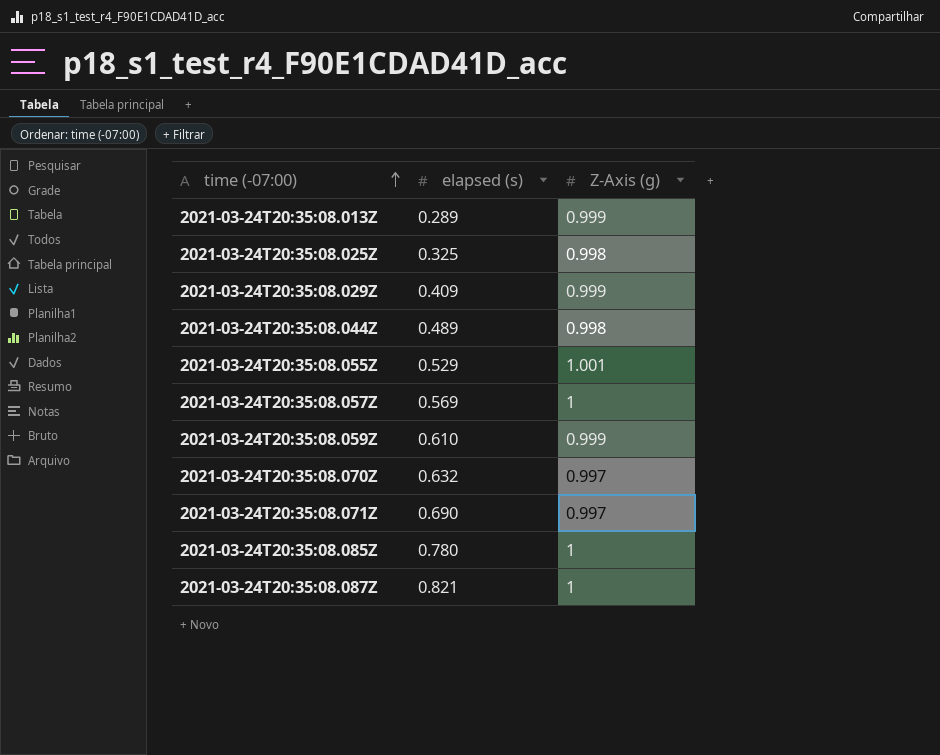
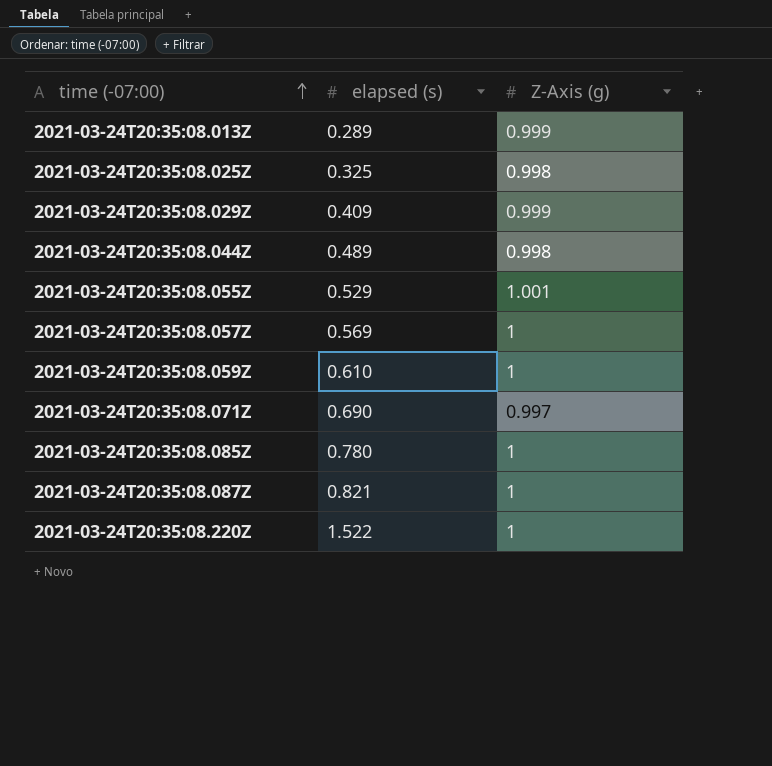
row 2021-03-24T20:35:08.070Z: 0.632 | 0.997 -> none
2021-03-24T20:35:08.059Z | Z-Axis (g): 0.999 -> 1
row 2021-03-24T20:35:08.220Z: none -> 1.522 | 1

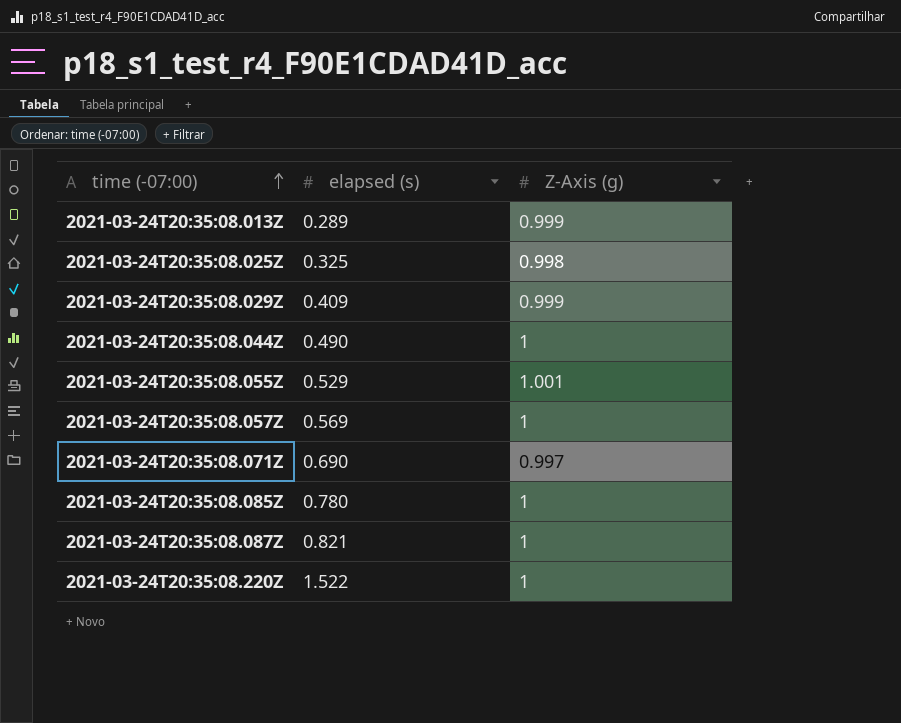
row 2021-03-24T20:35:08.059Z: 0.610 | 1 -> none
2021-03-24T20:35:08.044Z | elapsed (s): 0.489 -> 0.490
2021-03-24T20:35:08.044Z | Z-Axis (g): 0.998 -> 1

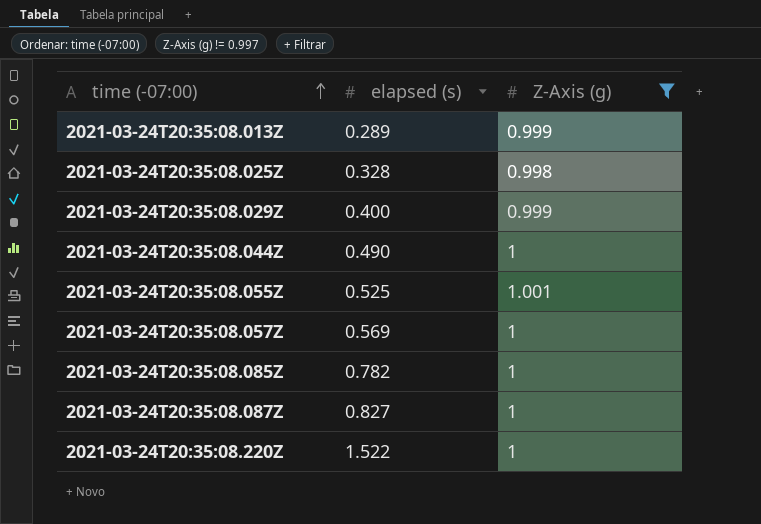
filter: none -> Z-Axis (g) != 0.997
2021-03-24T20:35:08.025Z | elapsed (s): 0.325 -> 0.328
2021-03-24T20:35:08.029Z | elapsed (s): 0.409 -> 0.400
2021-03-24T20:35:08.055Z | elapsed (s): 0.529 -> 0.525
2021-03-24T20:35:08.085Z | elapsed (s): 0.780 -> 0.782
2021-03-24T20:35:08.087Z | elapsed (s): 0.821 -> 0.827

